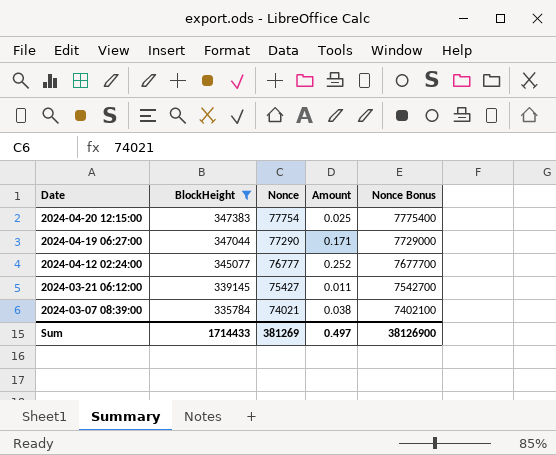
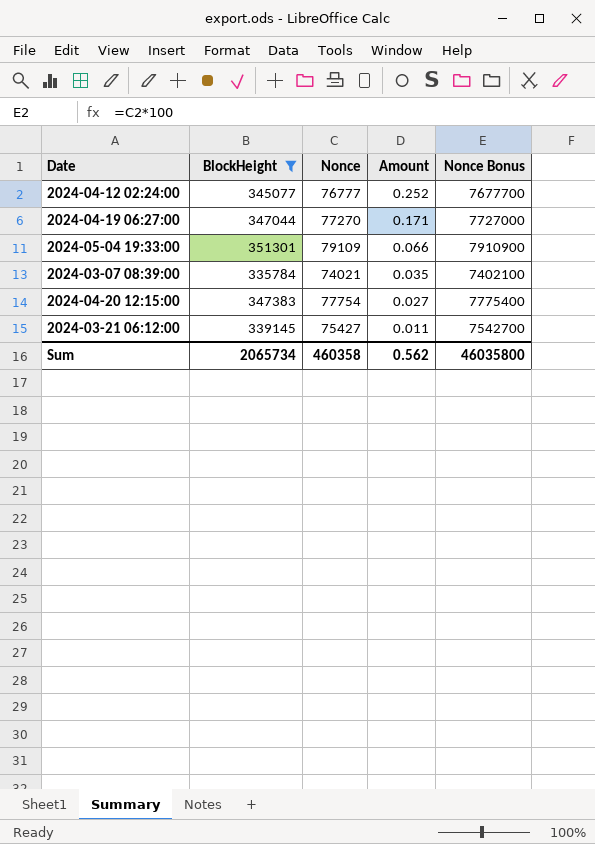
row order: Date descending -> Amount descending
2024-04-19 06:27:00 | Nonce: 77290 -> 77270
2024-04-19 06:27:00 | Nonce Bonus: 7729000 -> 7727000
row 2024-05-04 19:33:00: none -> 351301 | 79109 | 0.066 | 7910900
2024-03-07 08:39:00 | Amount: 0.038 -> 0.035
2024-04-20 12:15:00 | Amount: 0.025 -> 0.027
Sum | BlockHeight: 1714433 -> 2065734
Sum | Nonce: 381269 -> 460358
Sum | Amount: 0.497 -> 0.562
Sum | Nonce Bonus: 38126900 -> 46035800

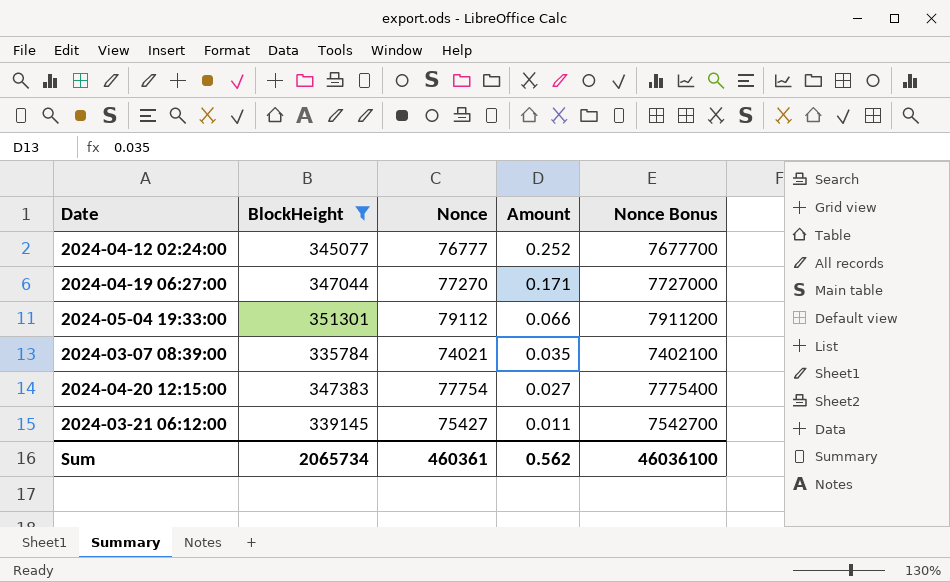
2024-05-04 19:33:00 | Nonce: 79109 -> 79112
2024-05-04 19:33:00 | Nonce Bonus: 7910900 -> 7911200
Sum | Nonce: 460358 -> 460361
Sum | Nonce Bonus: 46035800 -> 46036100

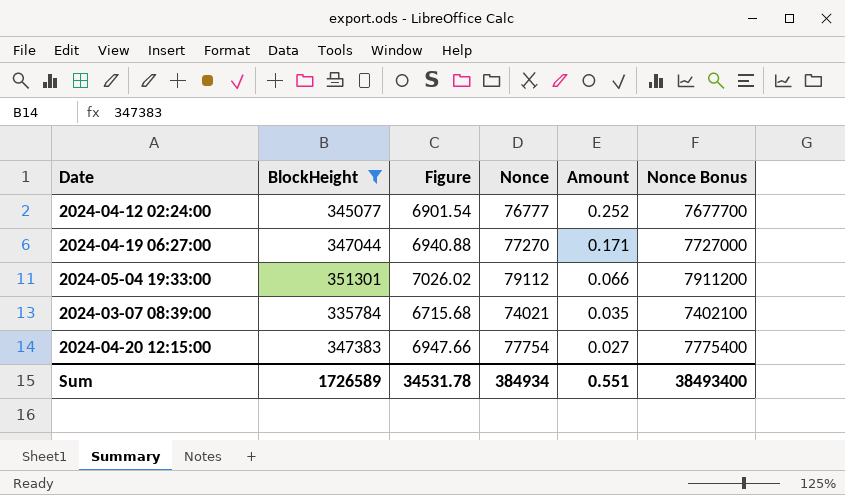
column Figure | formula: none -> [BlockHeight] * 0.02
row 2024-03-21 06:12:00: 339145 | 75427 | 0.011 | 7542700 -> none
Sum | BlockHeight: 2065734 -> 1726589
Sum | Nonce: 460361 -> 384934
Sum | Amount: 0.562 -> 0.551
Sum | Nonce Bonus: 46036100 -> 38493400

